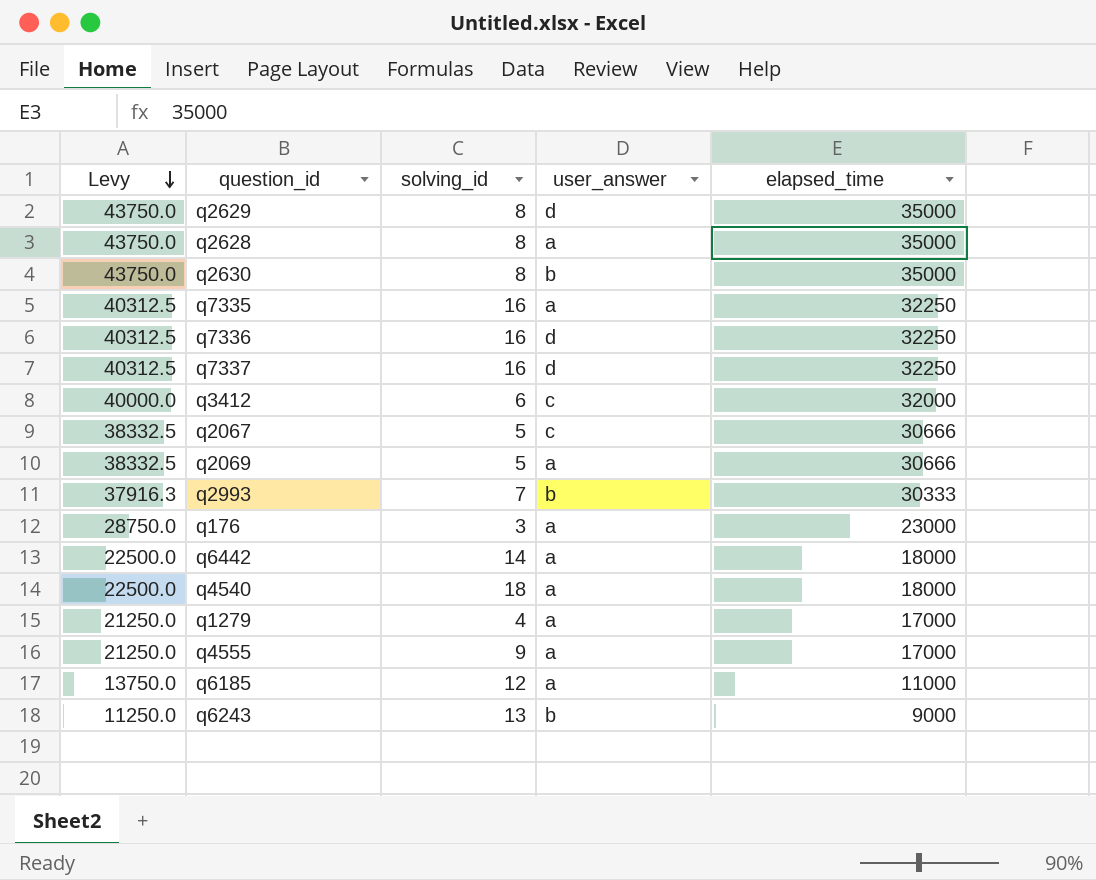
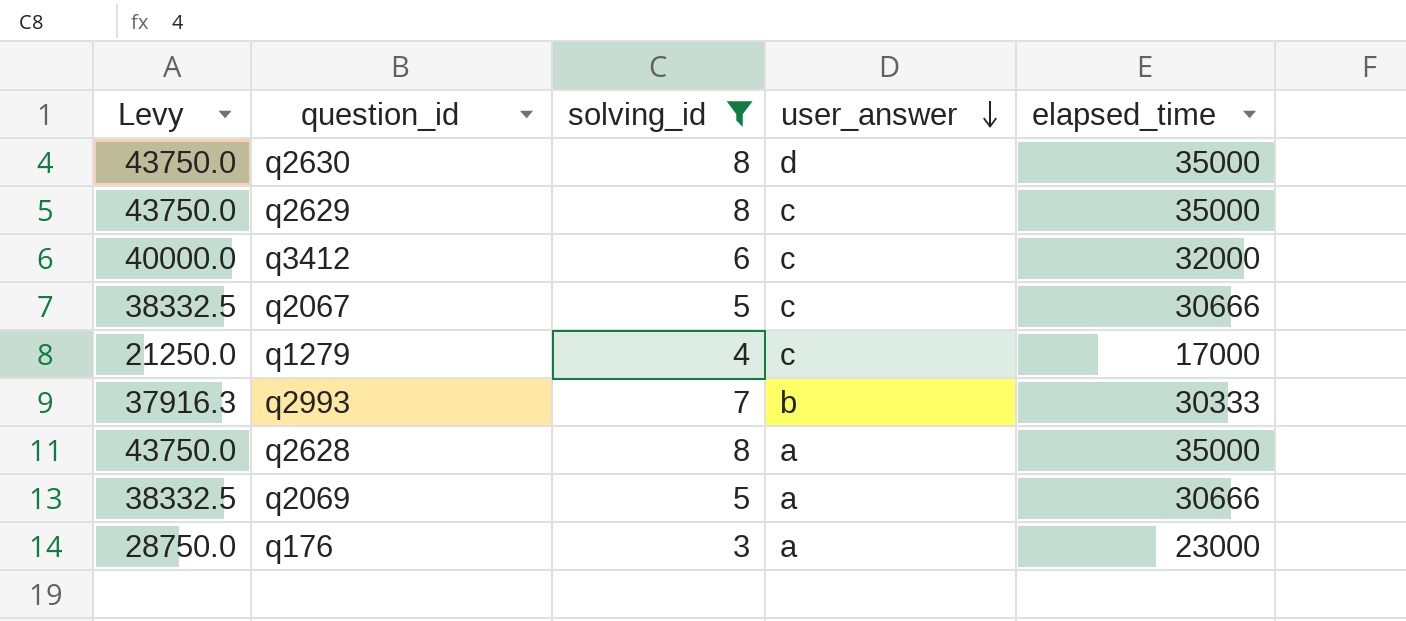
filter: none -> solving_id <= 8
row order: Levy descending -> user_answer descending
q2630 | user_answer: b -> d
q2629 | user_answer: d -> c
q1279 | user_answer: a -> c

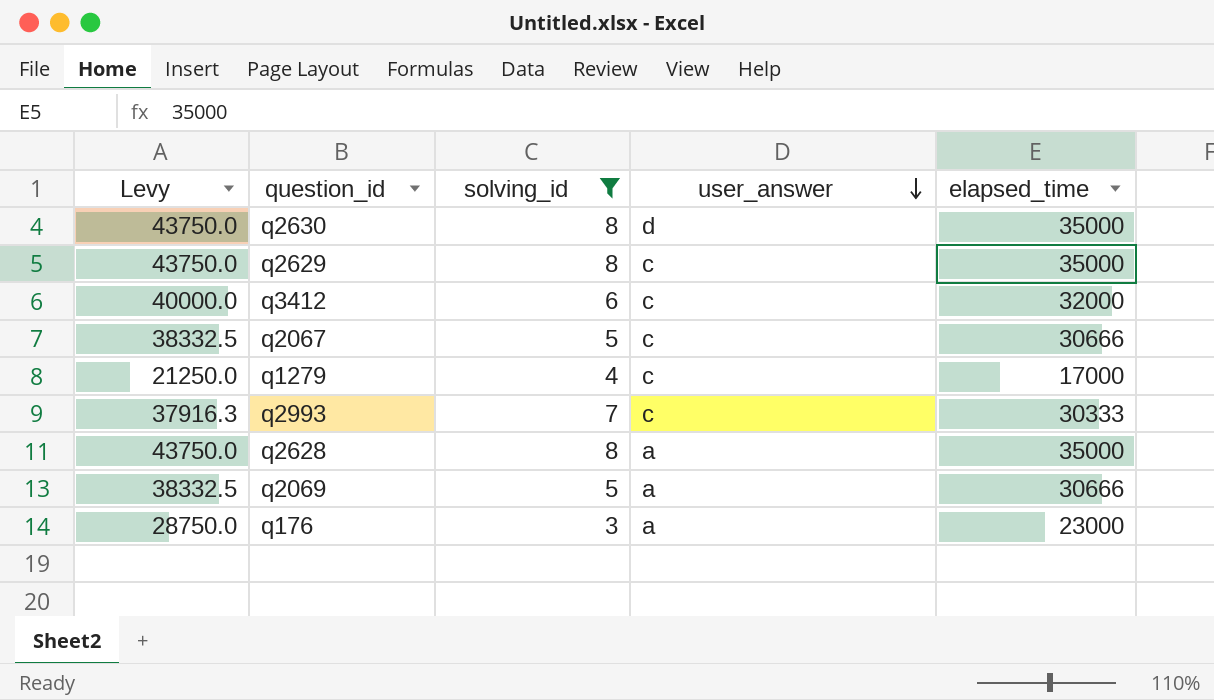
q2993 | user_answer: b -> c

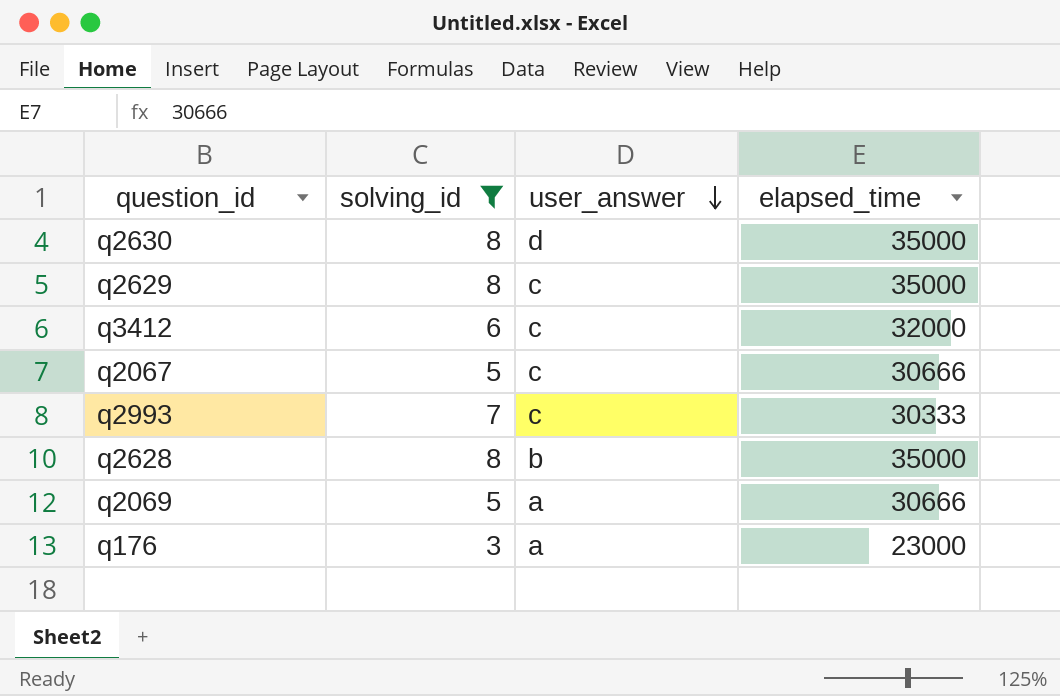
column Levy | formula: [elapsed_time] * 1.25 -> none
row q1279: 21250.0 | 4 | c | 17000 -> none
q2628 | user_answer: a -> b

